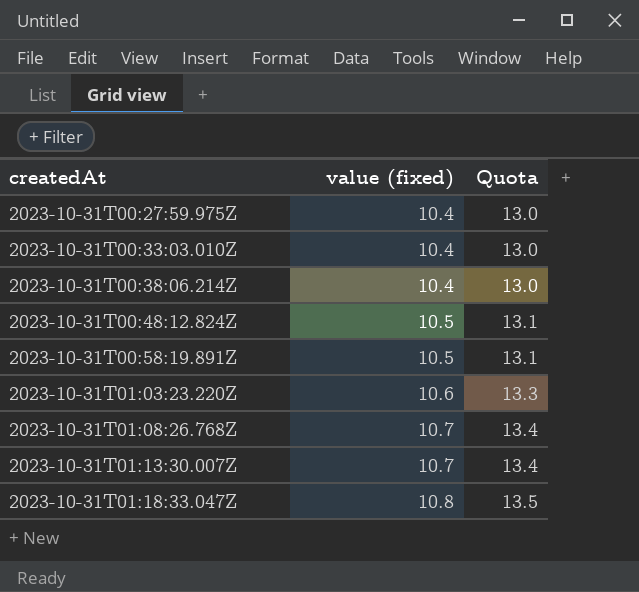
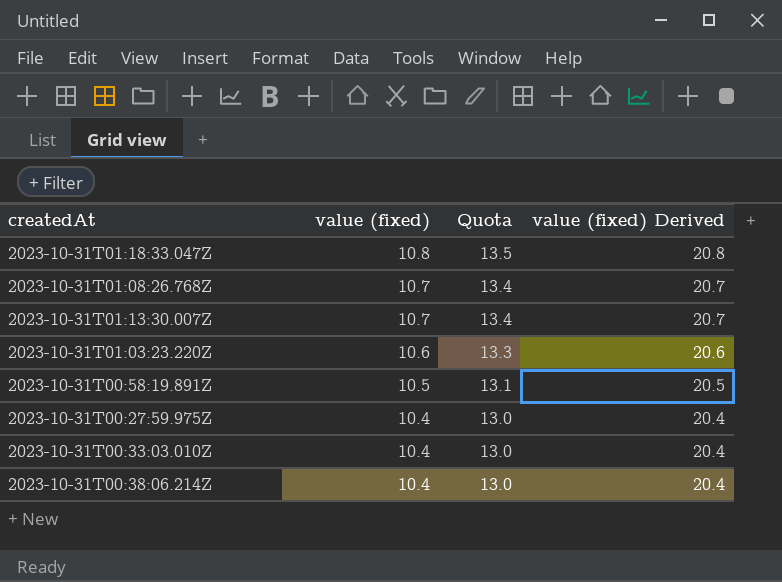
row order: createdAt ascending -> value (fixed) descending
column value (fixed) Derived | formula: none -> [value (fixed)] + 10
row 2023-10-31T00:48:12.824Z: 10.5 | 13.1 -> none

